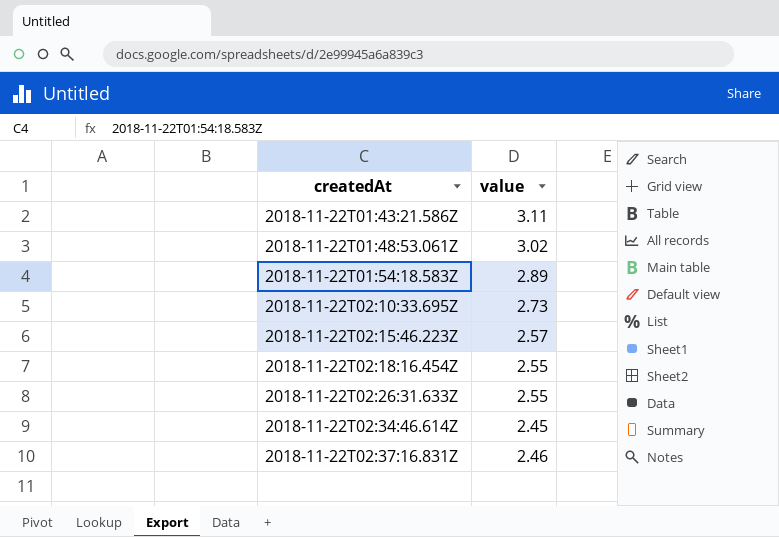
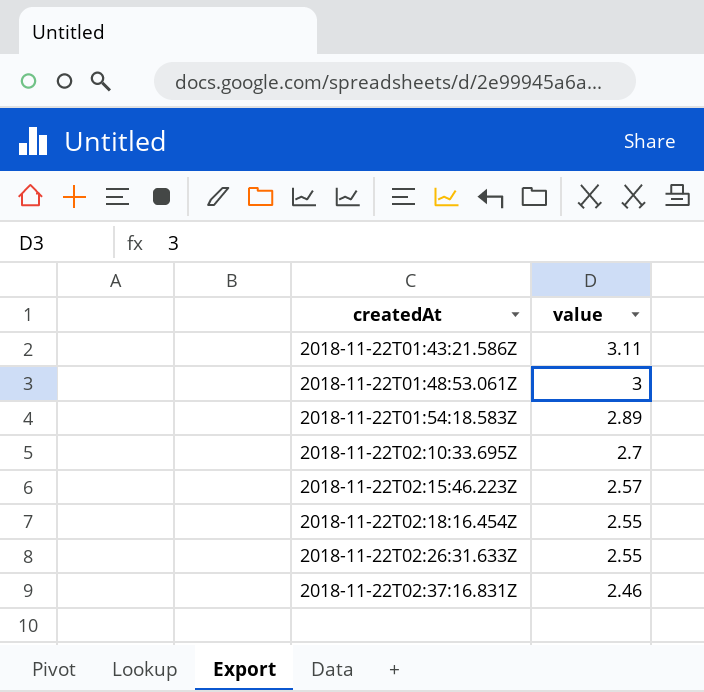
row 2018-11-22T02:34:46.614Z: 2.45 -> none
2018-11-22T01:48:53.061Z | value: 3.02 -> 3
2018-11-22T02:10:33.695Z | value: 2.73 -> 2.7

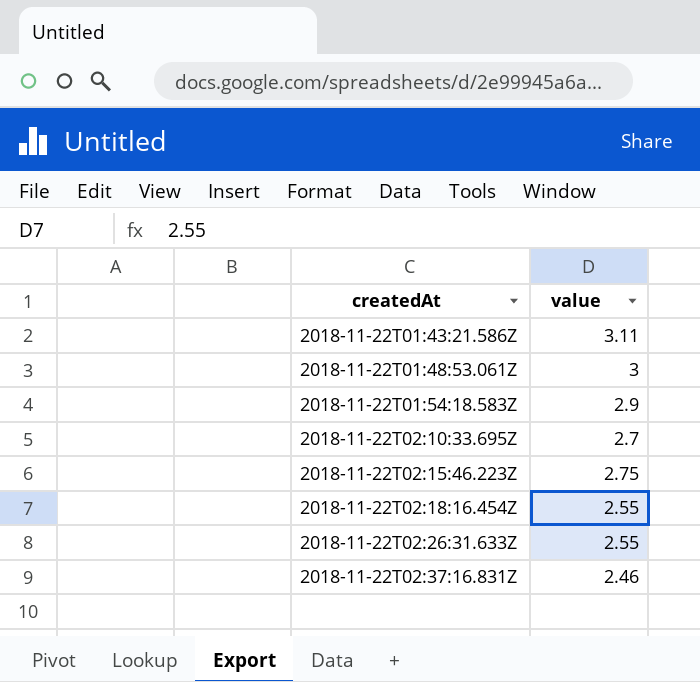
2018-11-22T01:54:18.583Z | value: 2.89 -> 2.9
2018-11-22T02:15:46.223Z | value: 2.57 -> 2.75

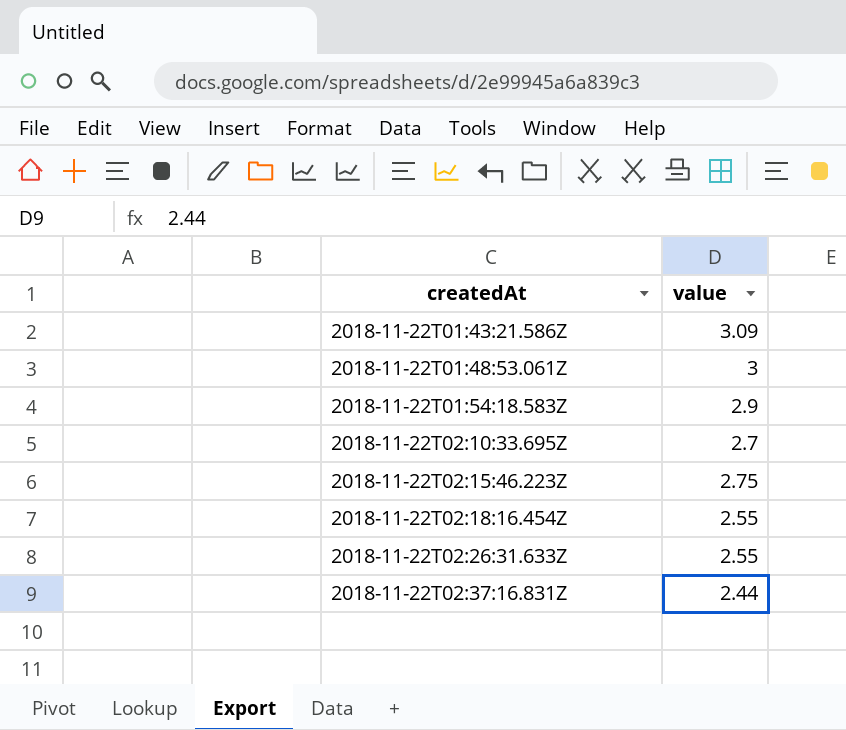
2018-11-22T01:43:21.586Z | value: 3.11 -> 3.09
2018-11-22T02:37:16.831Z | value: 2.46 -> 2.44

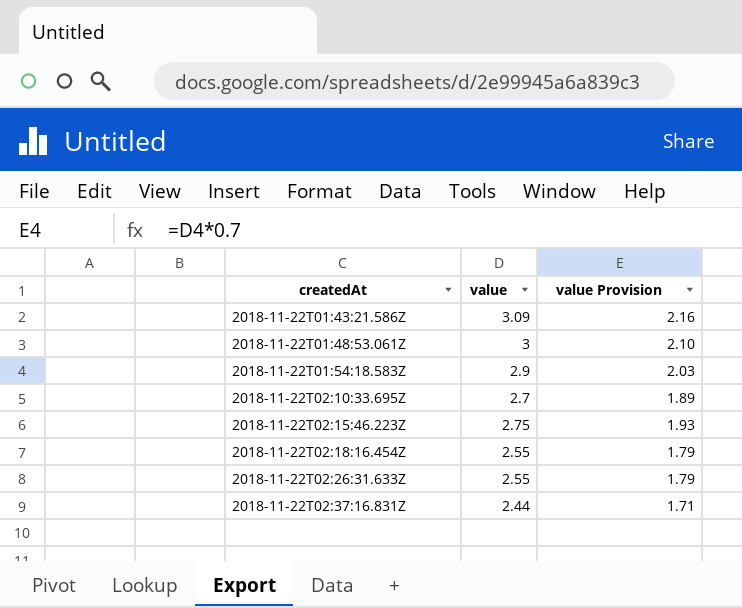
column value Provision | formula: none -> [value] * 0.7

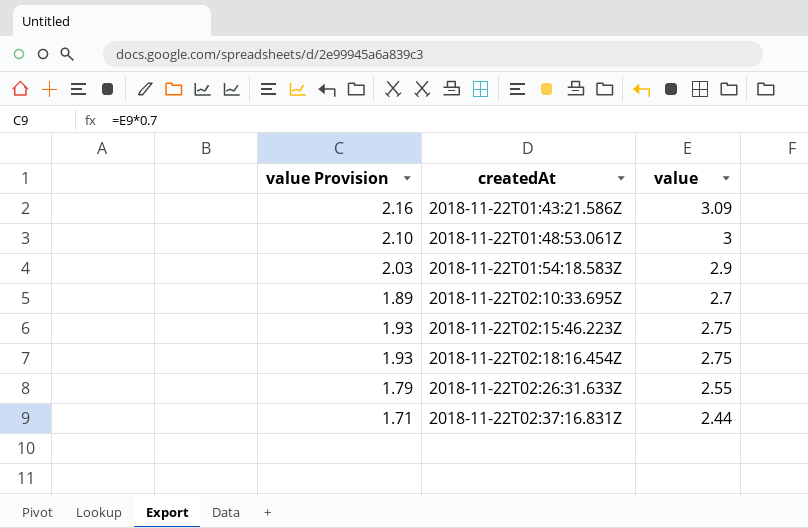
column value Provision | position: 3 -> 1
2018-11-22T02:18:16.454Z | value Provision: 1.79 -> 1.93
2018-11-22T02:18:16.454Z | value: 2.55 -> 2.75

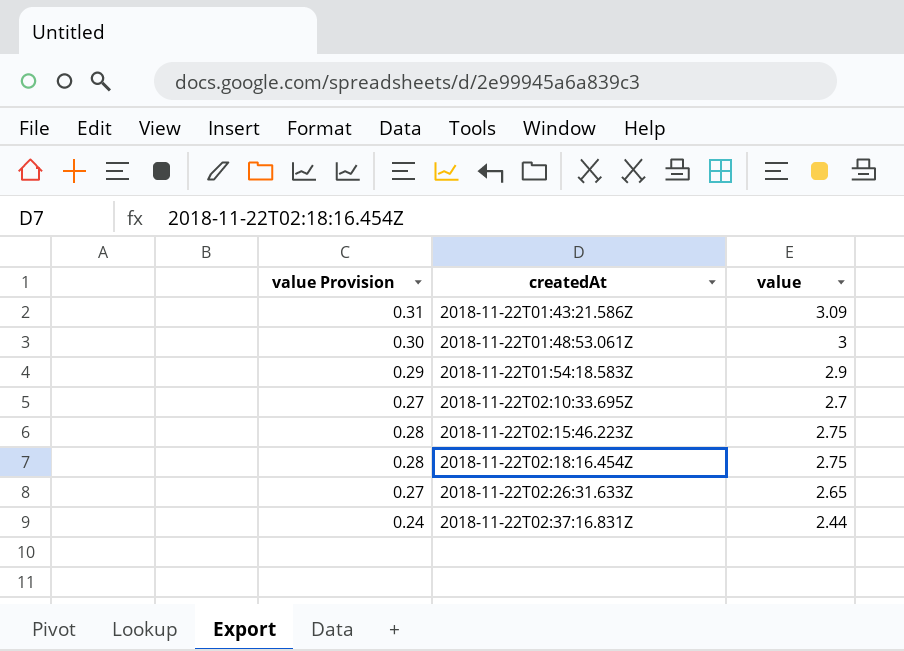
column value Provision | formula: [value] * 0.7 -> [value] * 0.1
2018-11-22T02:26:31.633Z | value: 2.55 -> 2.65

